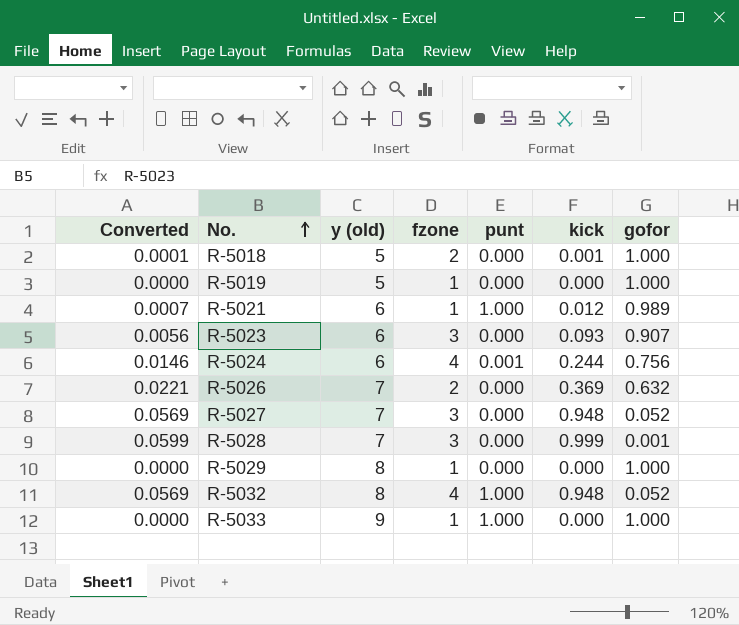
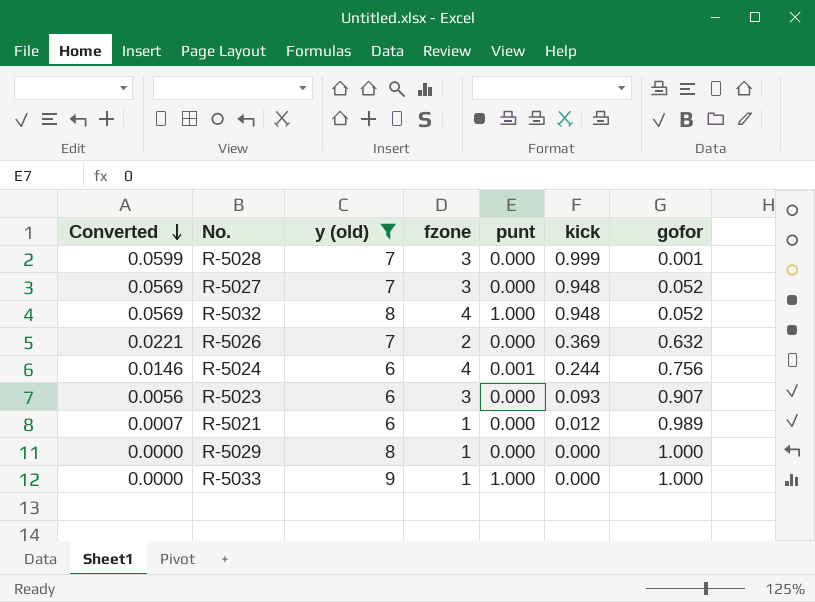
filter: none -> y (old) != 5
row order: No. ascending -> Converted descending
R-5021 | punt: 1.000 -> 0.000

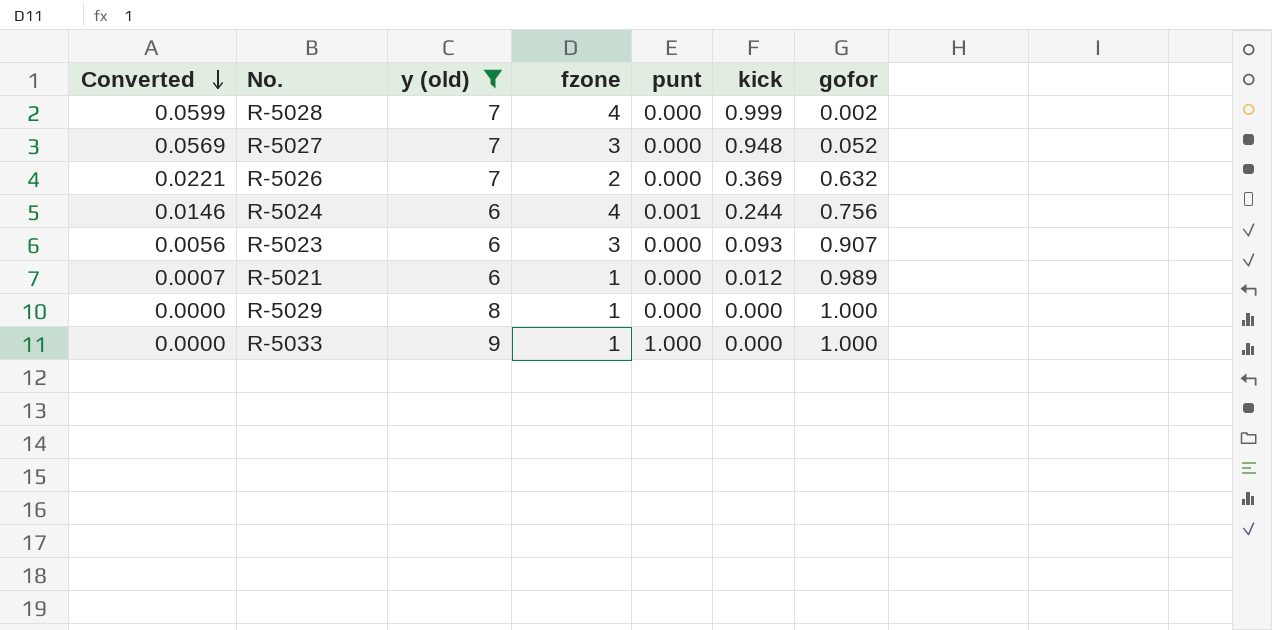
row R-5032: 0.0569 | 8 | 4 | 1.000 | 0.948 | 0.052 -> none
R-5028 | fzone: 3 -> 4
R-5028 | gofor: 0.001 -> 0.002

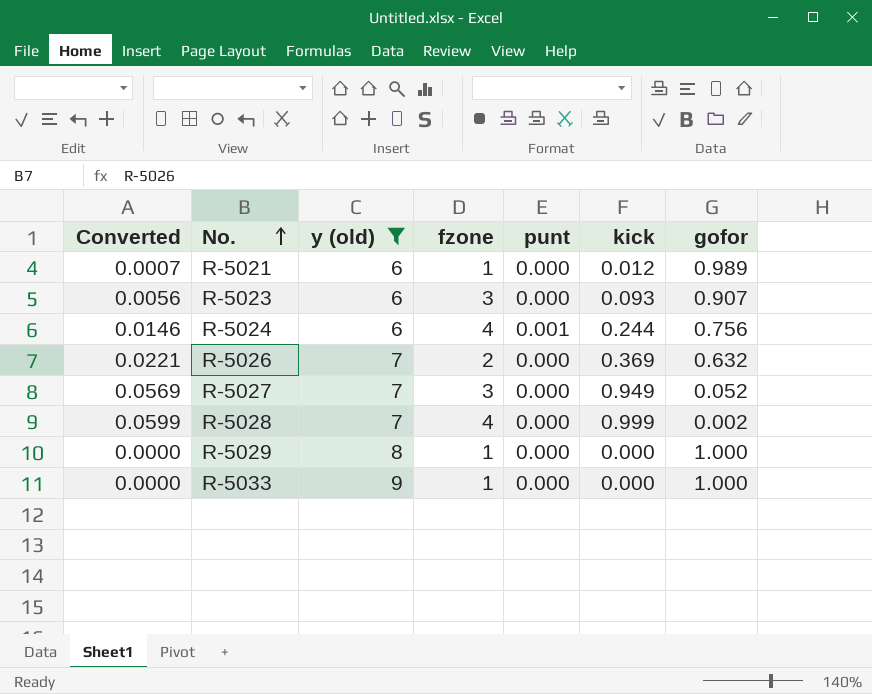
row order: Converted descending -> No. ascending
R-5027 | kick: 0.948 -> 0.949
R-5033 | punt: 1.000 -> 0.000

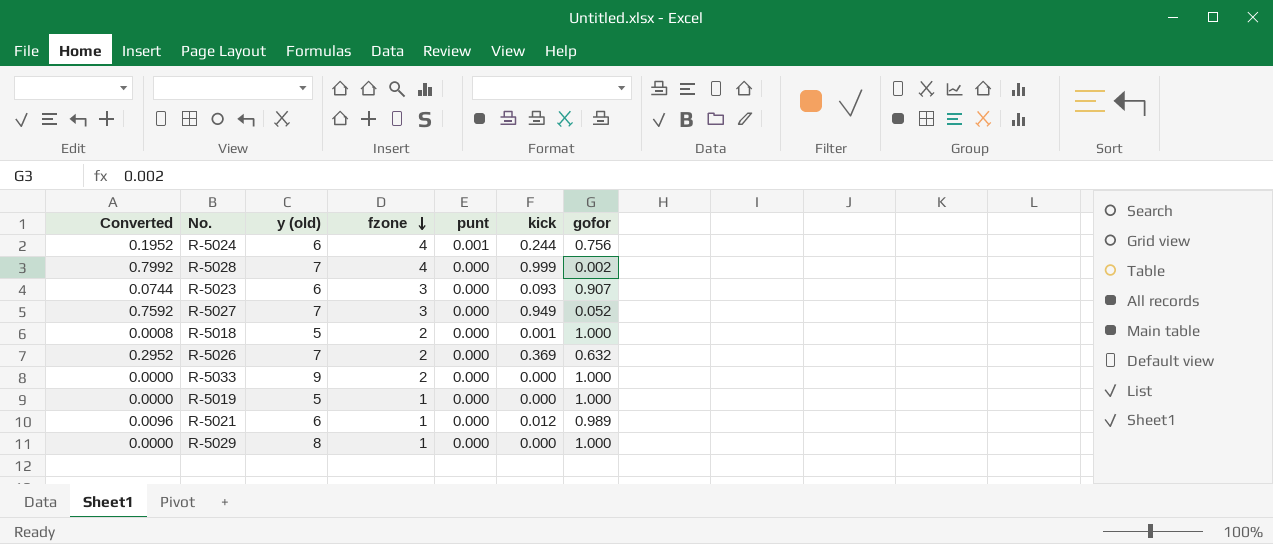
filter: y (old) != 5 -> none
row order: No. ascending -> fzone descending
column Converted | formula: [kick] * 0.06 -> [kick] * 0.8
R-5033 | fzone: 1 -> 2

